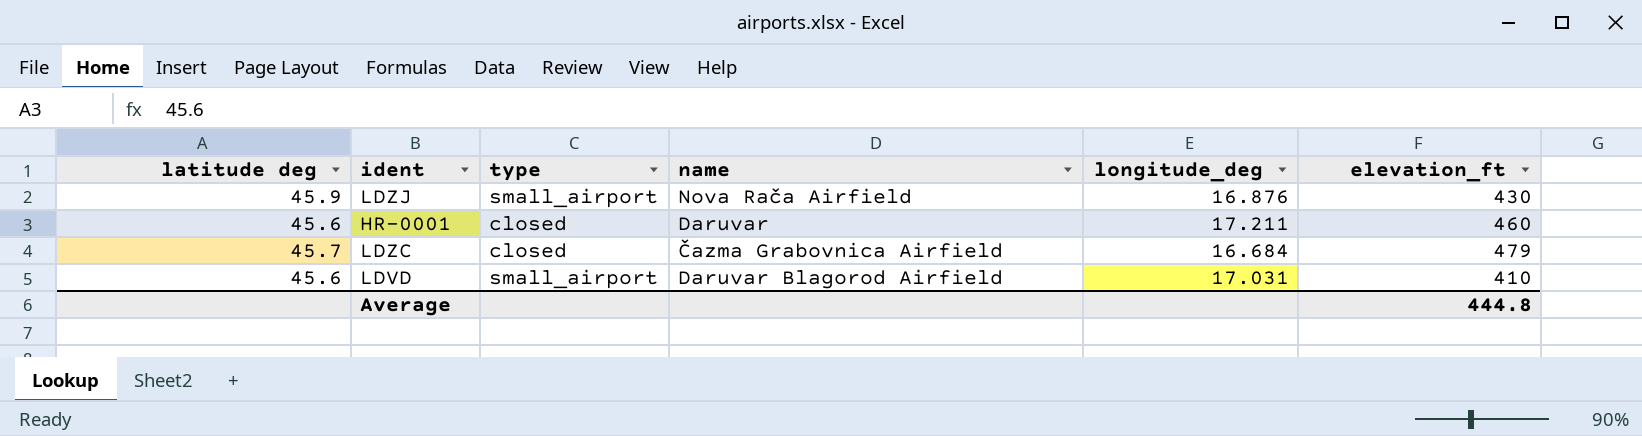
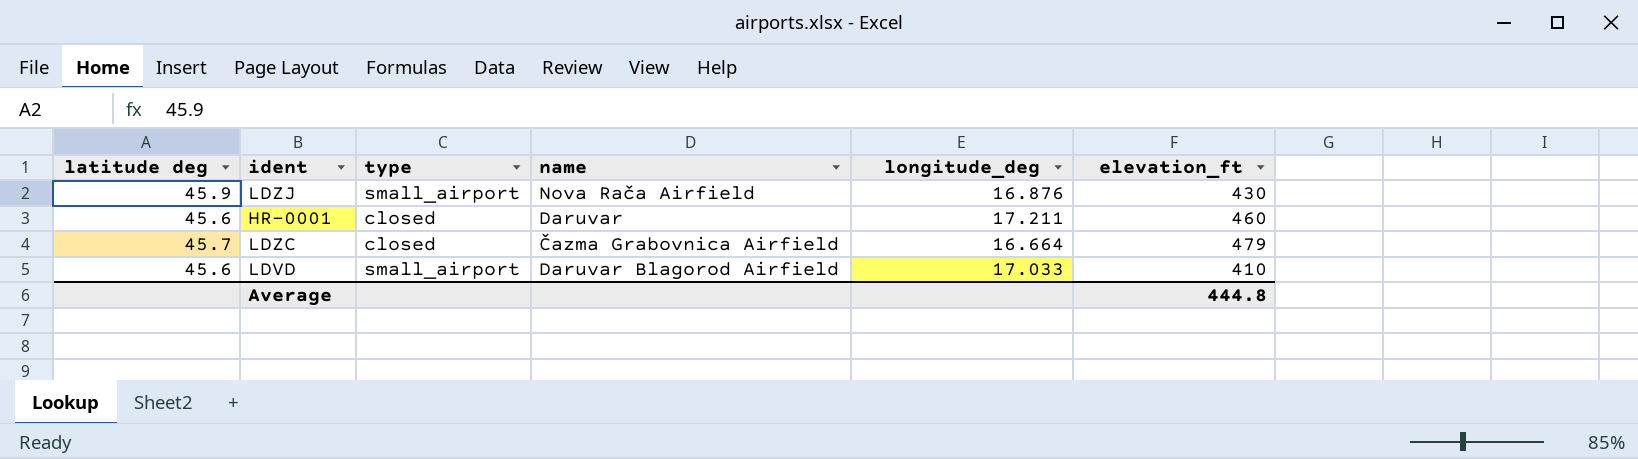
LDZC | longitude_deg: 16.684 -> 16.664
LDVD | longitude_deg: 17.031 -> 17.033

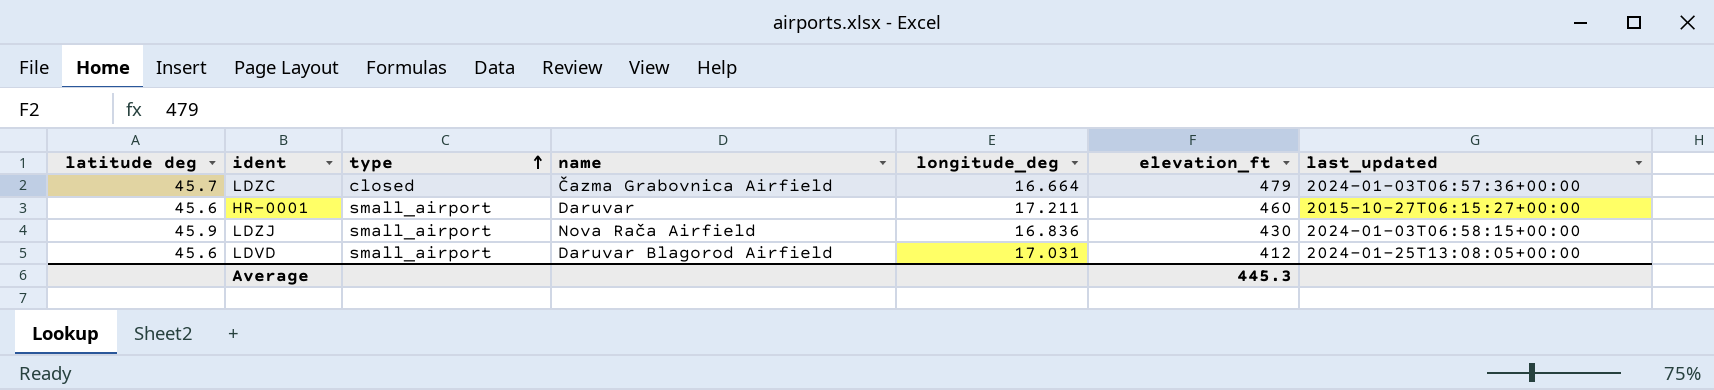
row order: none -> type ascending
column last_updated | position: none -> 7
HR-0001 | type: closed -> small_airport
LDZJ | longitude_deg: 16.876 -> 16.836
LDVD | longitude_deg: 17.033 -> 17.031
LDVD | elevation_ft: 410 -> 412
Average | elevation_ft: 444.8 -> 445.3

